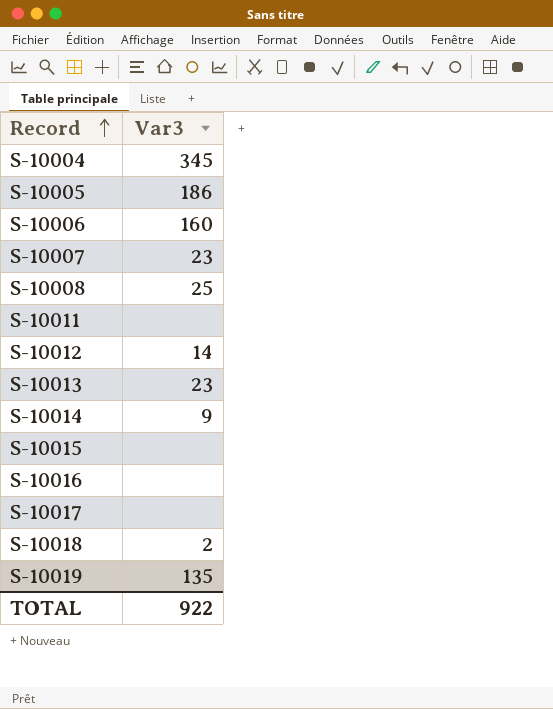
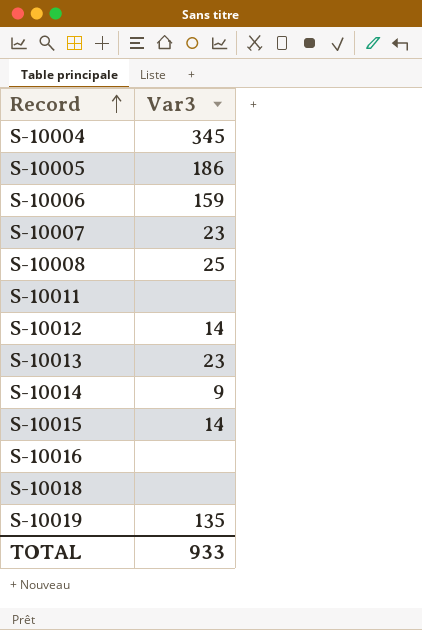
row S-10017: none -> none
S-10006 | Var3: 160 -> 159
S-10015 | Var3: none -> 14
S-10018 | Var3: 2 -> none
TOTAL | Var3: 922 -> 933

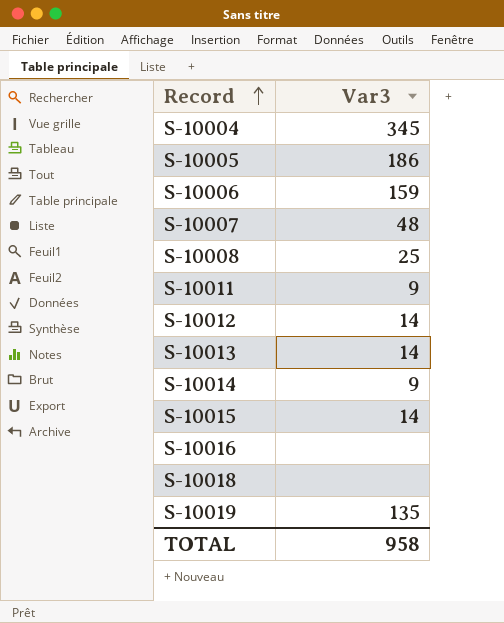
S-10007 | Var3: 23 -> 48
S-10011 | Var3: none -> 9
S-10013 | Var3: 23 -> 14
TOTAL | Var3: 933 -> 958

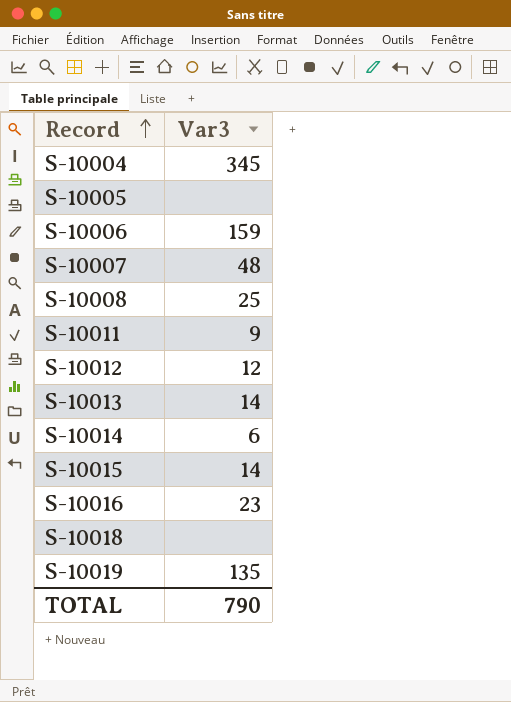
S-10005 | Var3: 186 -> none
S-10012 | Var3: 14 -> 12
S-10014 | Var3: 9 -> 6
S-10016 | Var3: none -> 23
TOTAL | Var3: 958 -> 790

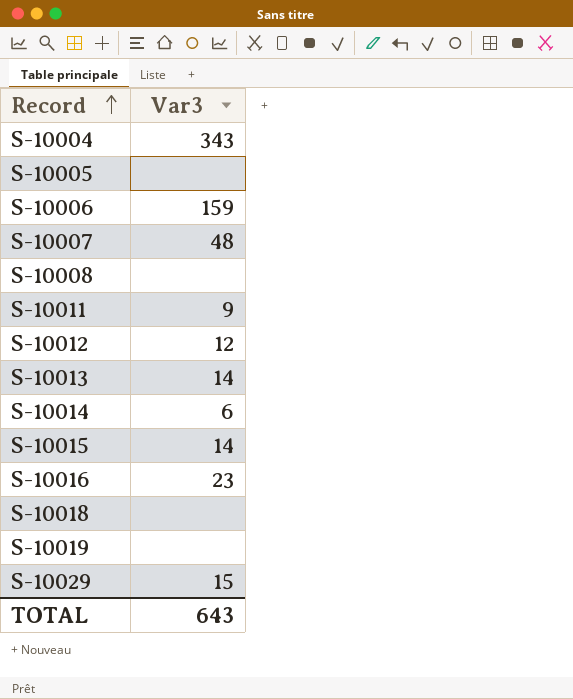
S-10004 | Var3: 345 -> 343
S-10008 | Var3: 25 -> none
S-10019 | Var3: 135 -> none
row S-10029: none -> 15
TOTAL | Var3: 790 -> 643

